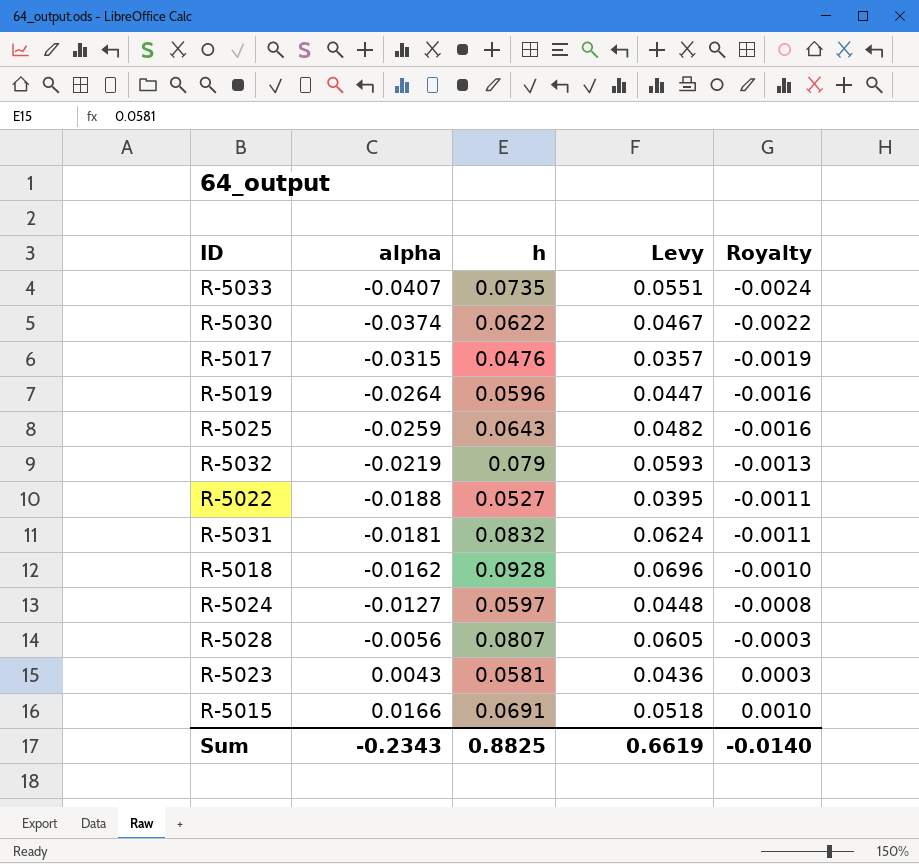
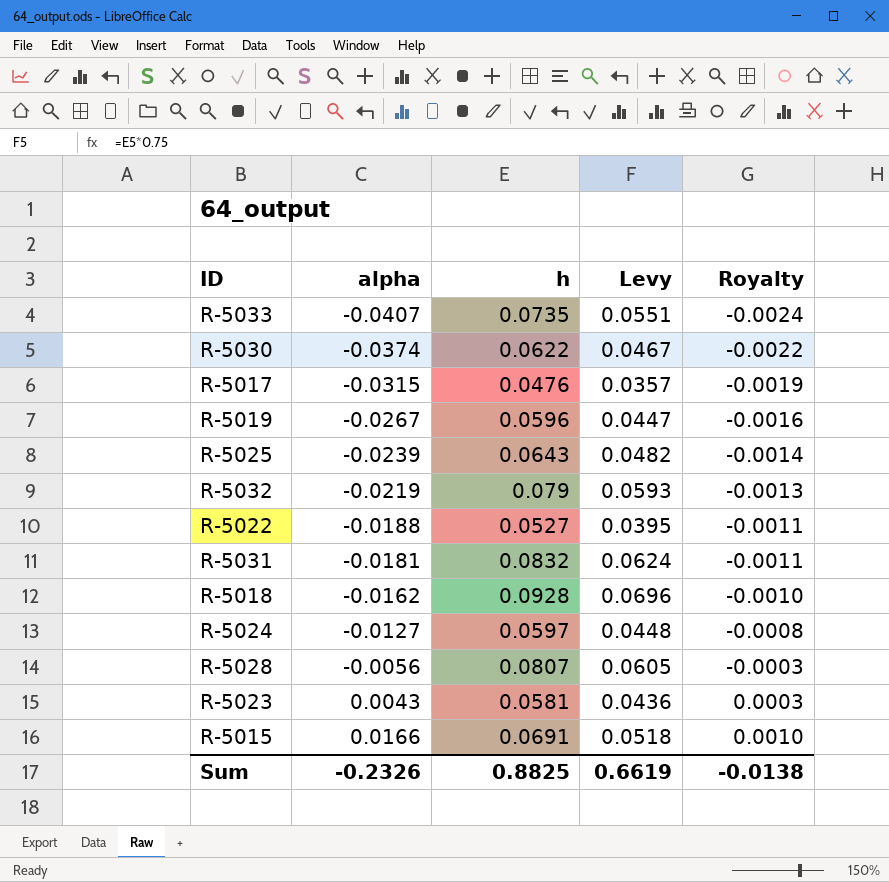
R-5019 | alpha: -0.0264 -> -0.0267
R-5025 | alpha: -0.0259 -> -0.0239
R-5025 | Royalty: -0.0016 -> -0.0014
Sum | alpha: -0.2343 -> -0.2326
Sum | Royalty: -0.0140 -> -0.0138

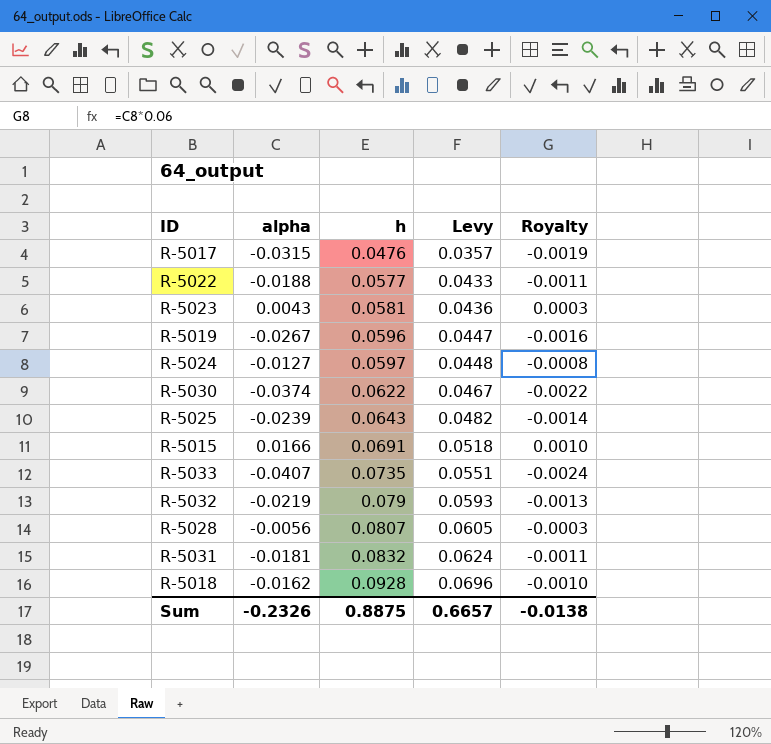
row order: alpha ascending -> h ascending
R-5022 | h: 0.0527 -> 0.0577
R-5022 | Levy: 0.0395 -> 0.0433
Sum | h: 0.8825 -> 0.8875
Sum | Levy: 0.6619 -> 0.6657

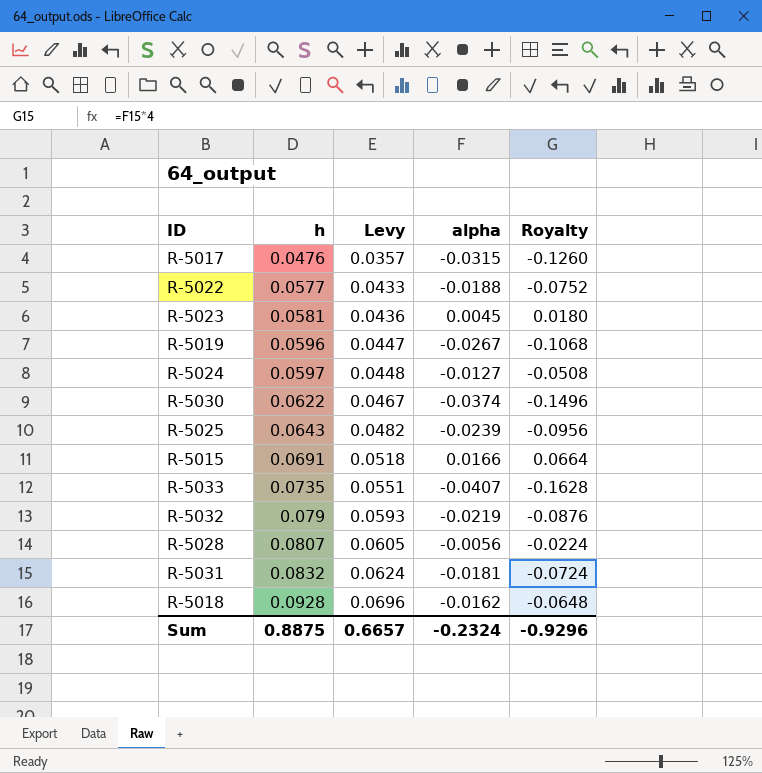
column alpha | position: 2 -> 4
column Royalty | formula: [alpha] * 0.06 -> [alpha] * 4
R-5023 | alpha: 0.0043 -> 0.0045
Sum | alpha: -0.2326 -> -0.2324
Sum | Royalty: -0.0138 -> -0.9296

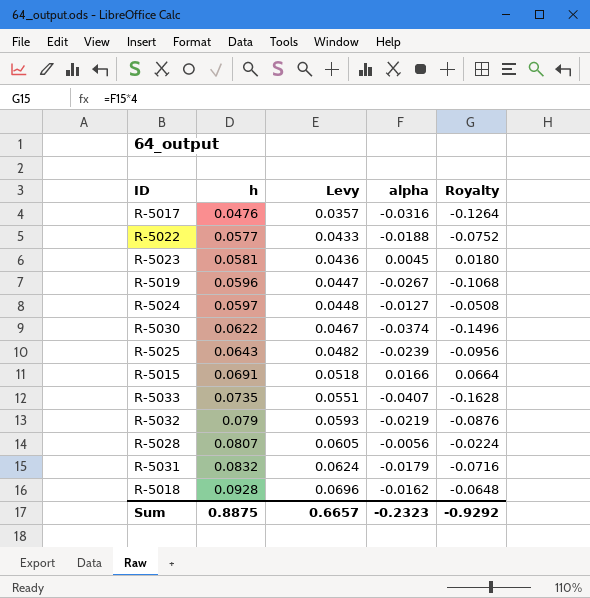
R-5017 | alpha: -0.0315 -> -0.0316
R-5017 | Royalty: -0.1260 -> -0.1264
R-5031 | alpha: -0.0181 -> -0.0179
R-5031 | Royalty: -0.0724 -> -0.0716
Sum | alpha: -0.2324 -> -0.2323
Sum | Royalty: -0.9296 -> -0.9292

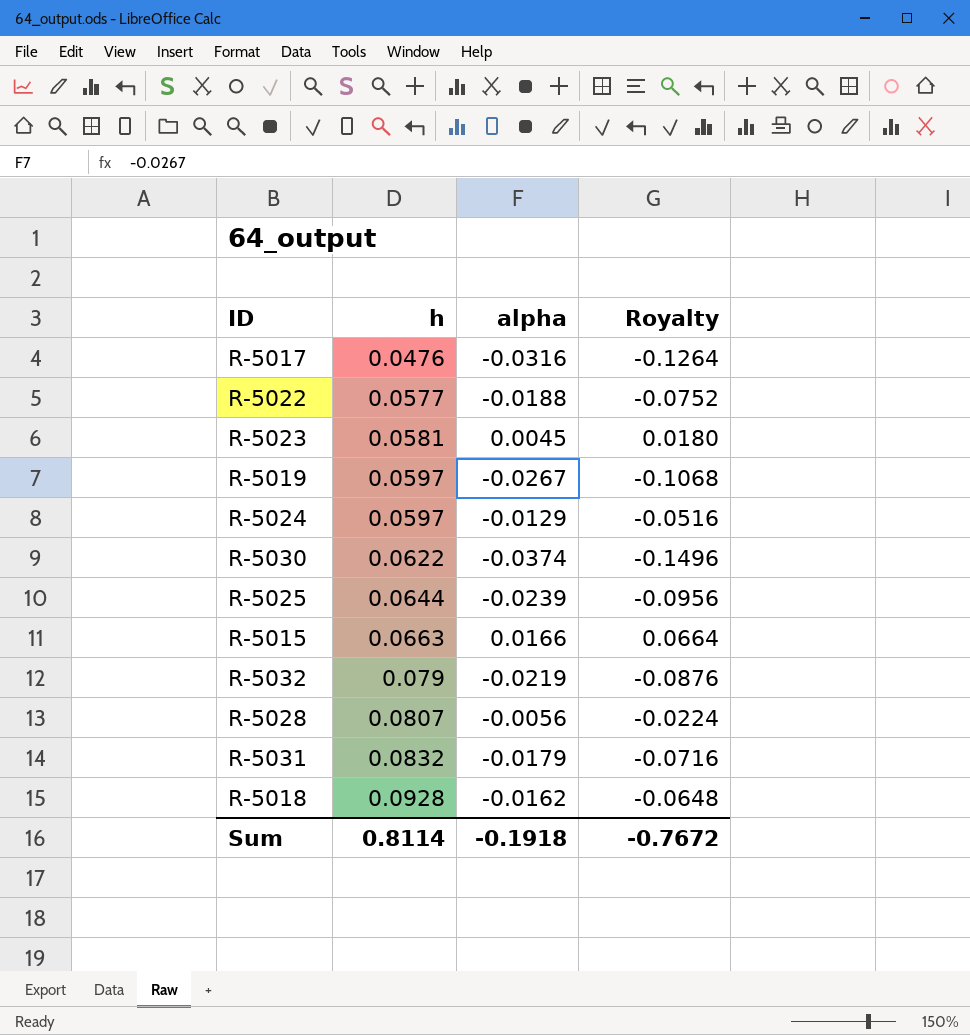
column Levy | formula: [h] * 0.75 -> none
row R-5033: 0.0735 | 0.0551 | -0.0407 | -0.1628 -> none
R-5019 | h: 0.0596 -> 0.0597
R-5024 | alpha: -0.0127 -> -0.0129
R-5024 | Royalty: -0.0508 -> -0.0516
R-5025 | h: 0.0643 -> 0.0644
R-5015 | h: 0.0691 -> 0.0663
Sum | h: 0.8875 -> 0.8114
Sum | alpha: -0.2323 -> -0.1918
Sum | Royalty: -0.9292 -> -0.7672

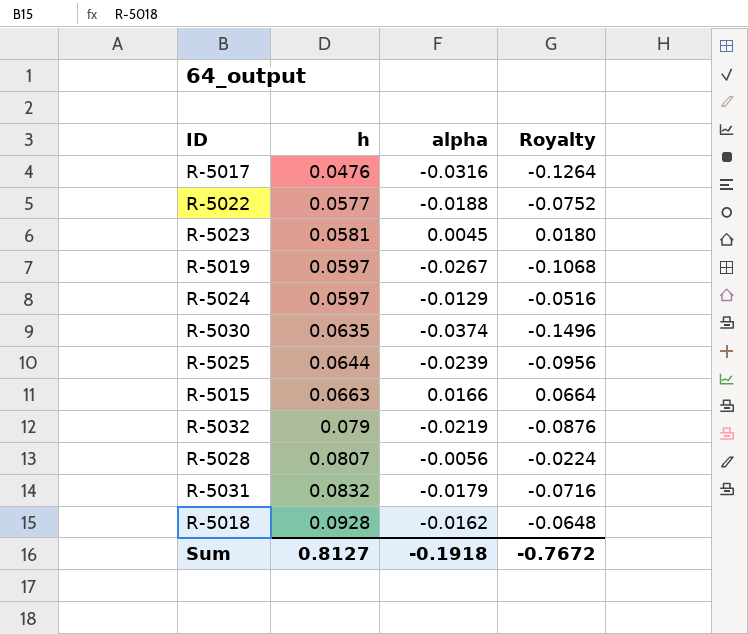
R-5030 | h: 0.0622 -> 0.0635
Sum | h: 0.8114 -> 0.8127

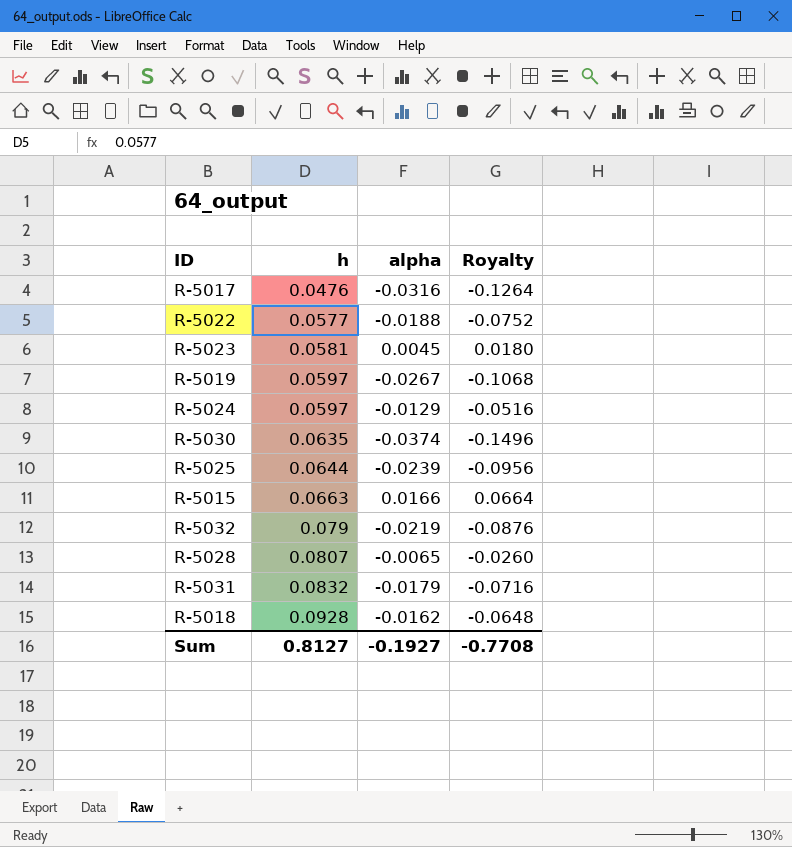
R-5028 | alpha: -0.0056 -> -0.0065
R-5028 | Royalty: -0.0224 -> -0.0260
Sum | alpha: -0.1918 -> -0.1927
Sum | Royalty: -0.7672 -> -0.7708

